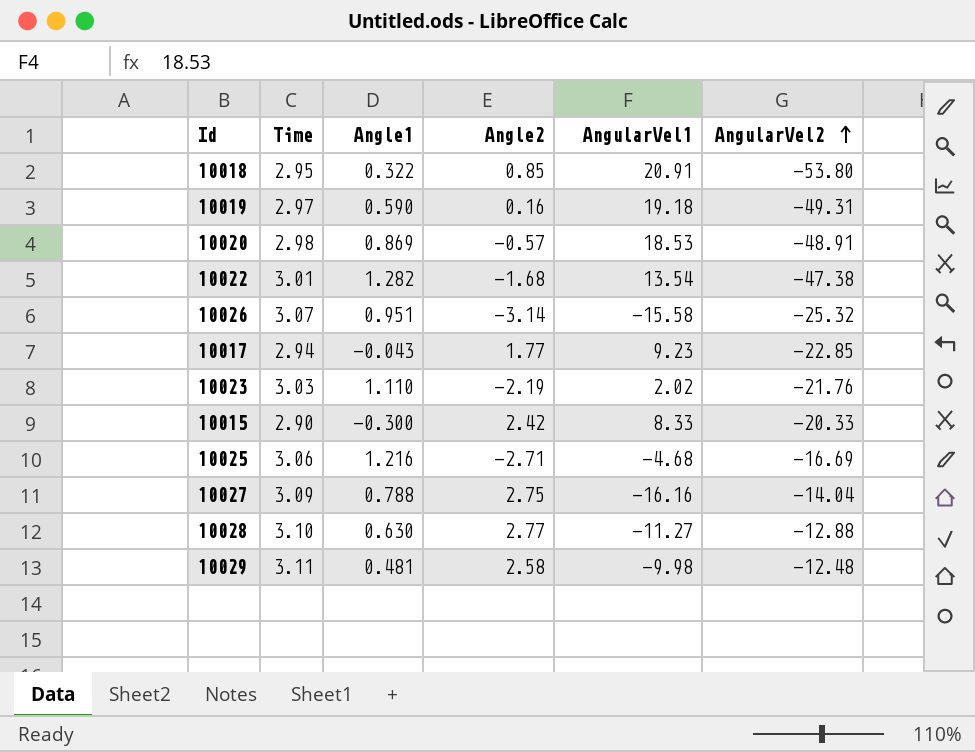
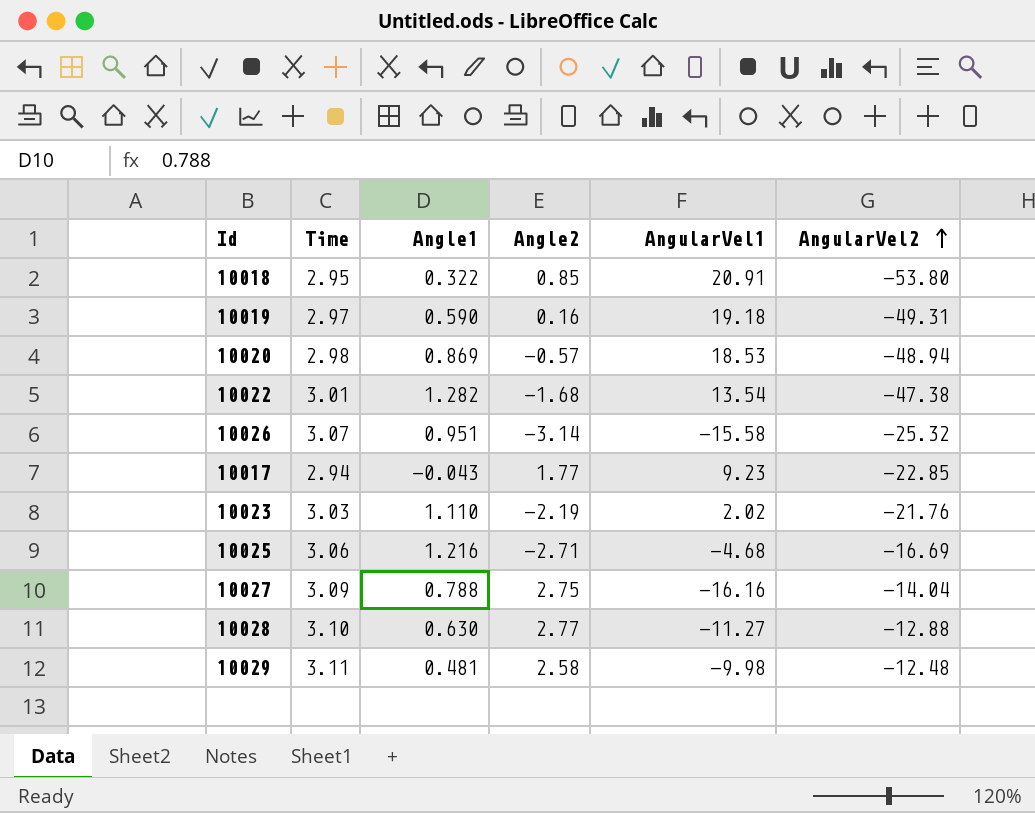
row 10015: 2.90 | -0.300 | 2.42 | 8.33 | -20.33 -> none
10020 | AngularVel2: -48.91 -> -48.94

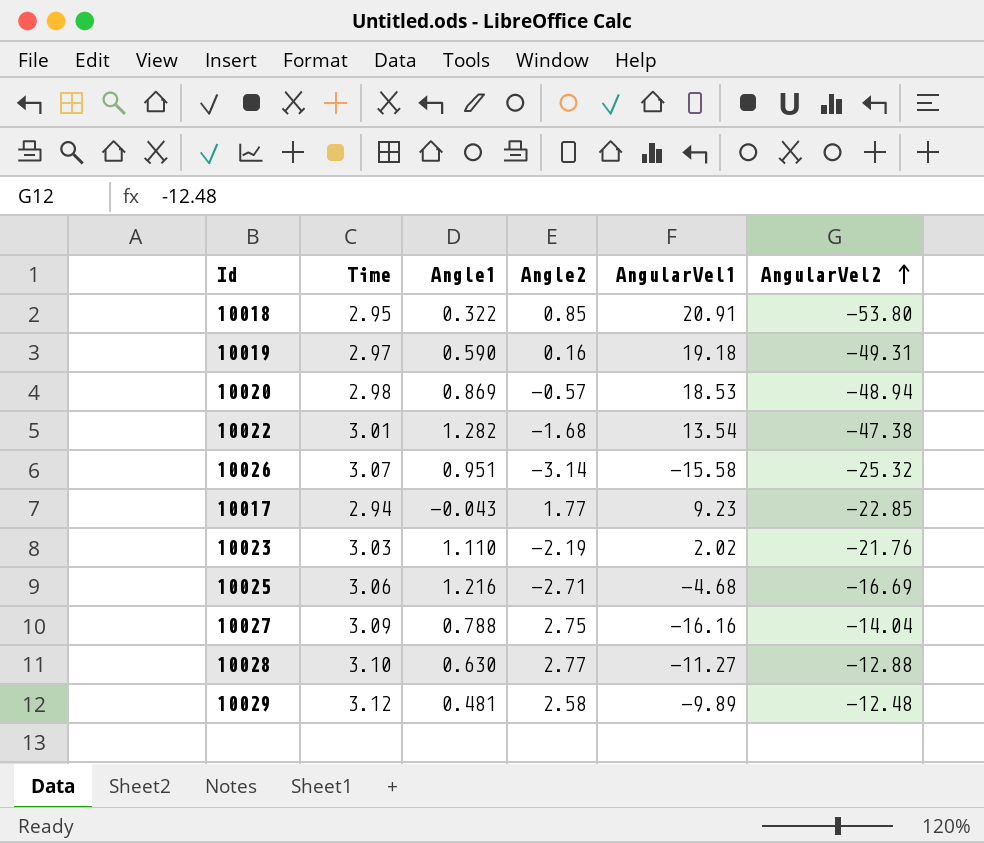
10029 | Time: 3.11 -> 3.12
10029 | AngularVel1: -9.98 -> -9.89

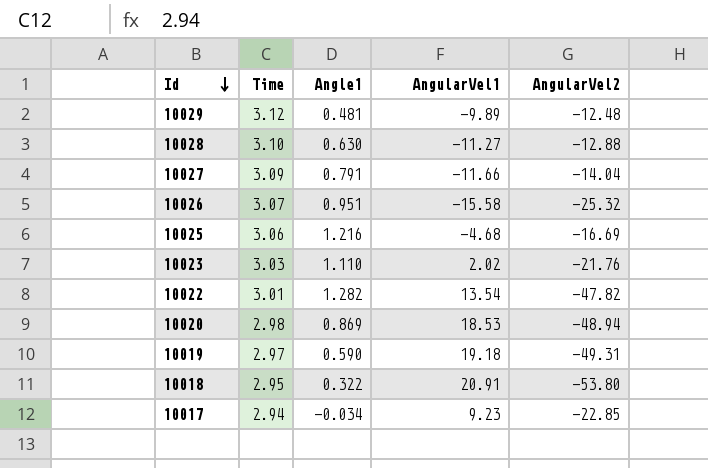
row order: AngularVel2 ascending -> Id descending
column Angle2 | position: 4 -> none
10027 | Angle1: 0.788 -> 0.791
10027 | AngularVel1: -16.16 -> -11.66
10022 | AngularVel2: -47.38 -> -47.82
10017 | Angle1: -0.043 -> -0.034

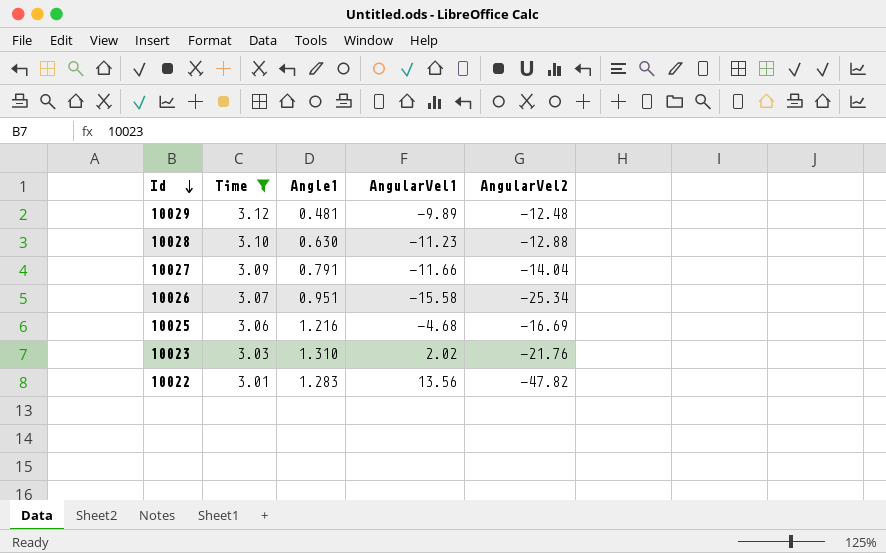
filter: none -> Time >= 3.01
10028 | AngularVel1: -11.27 -> -11.23
10026 | AngularVel2: -25.32 -> -25.34
10023 | Angle1: 1.110 -> 1.310
10022 | Angle1: 1.282 -> 1.283
10022 | AngularVel1: 13.54 -> 13.56

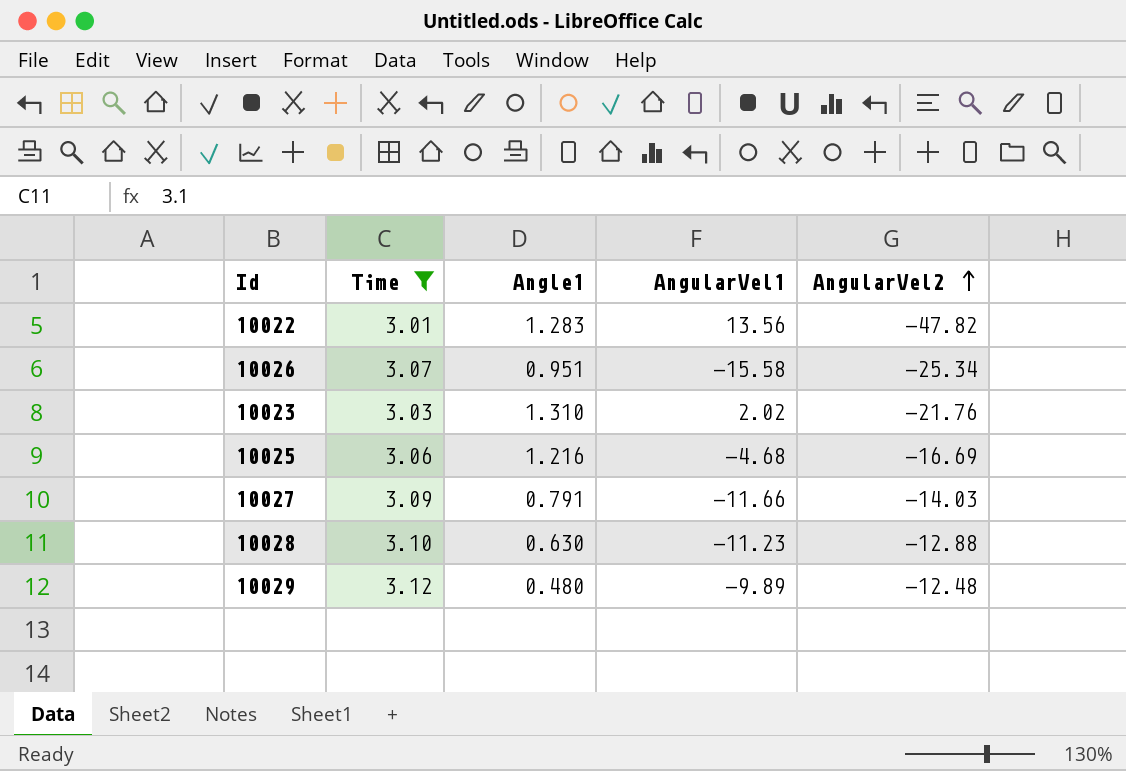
row order: Id descending -> AngularVel2 ascending
10027 | AngularVel2: -14.04 -> -14.03
10029 | Angle1: 0.481 -> 0.480

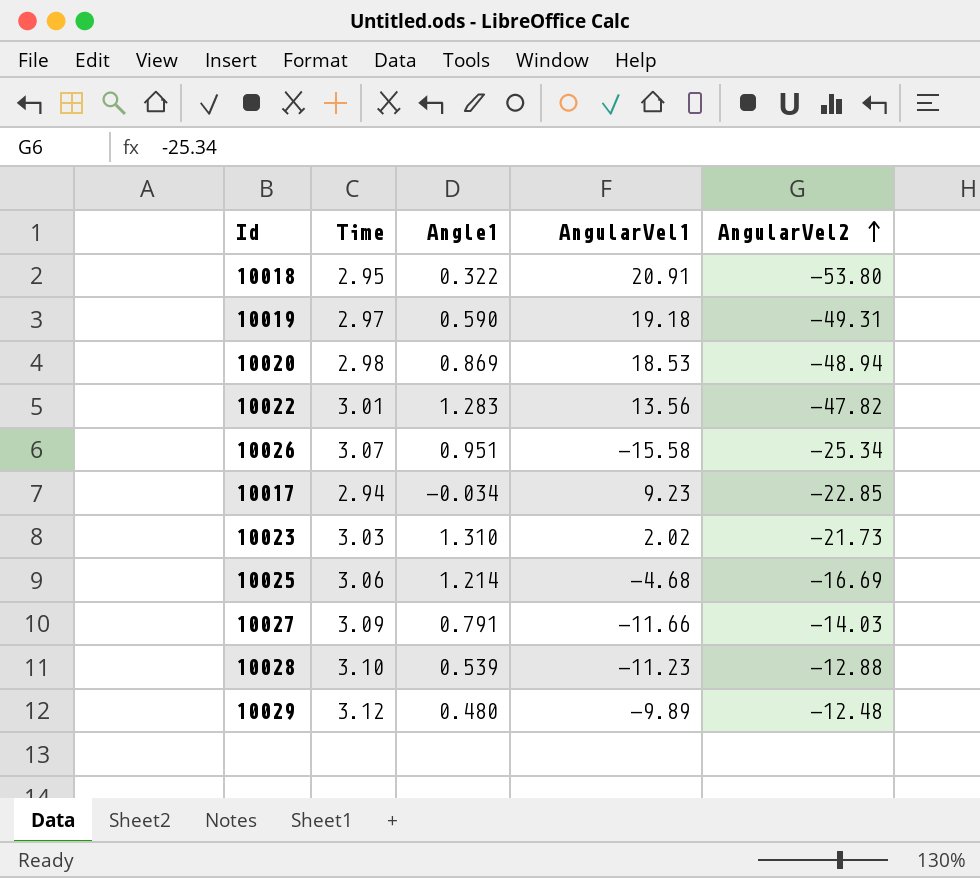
filter: Time >= 3.01 -> none
10023 | AngularVel2: -21.76 -> -21.73
10025 | Angle1: 1.216 -> 1.214
10028 | Angle1: 0.630 -> 0.539

